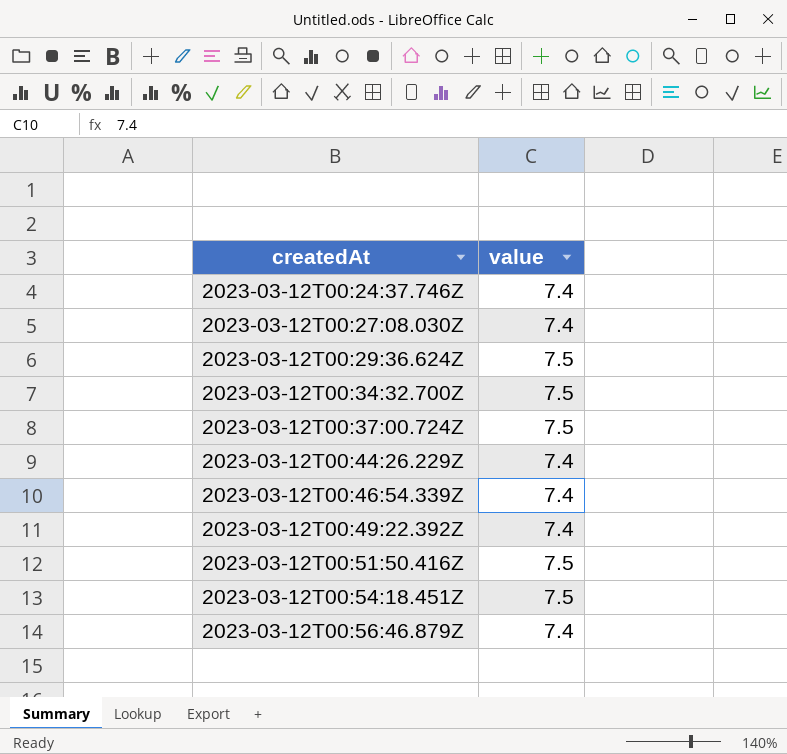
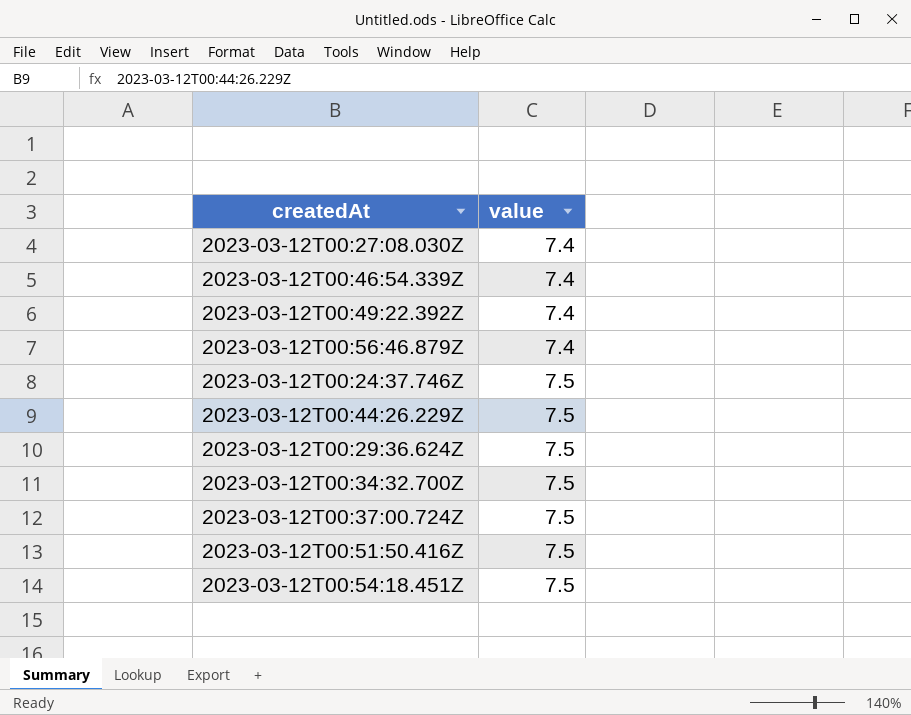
row order: createdAt ascending -> value ascending
2023-03-12T00:24:37.746Z | value: 7.4 -> 7.5
2023-03-12T00:44:26.229Z | value: 7.4 -> 7.5

